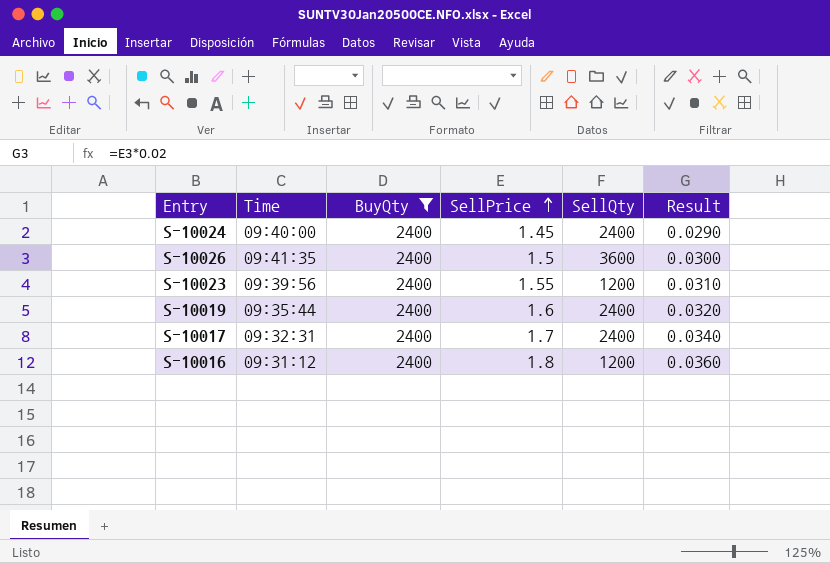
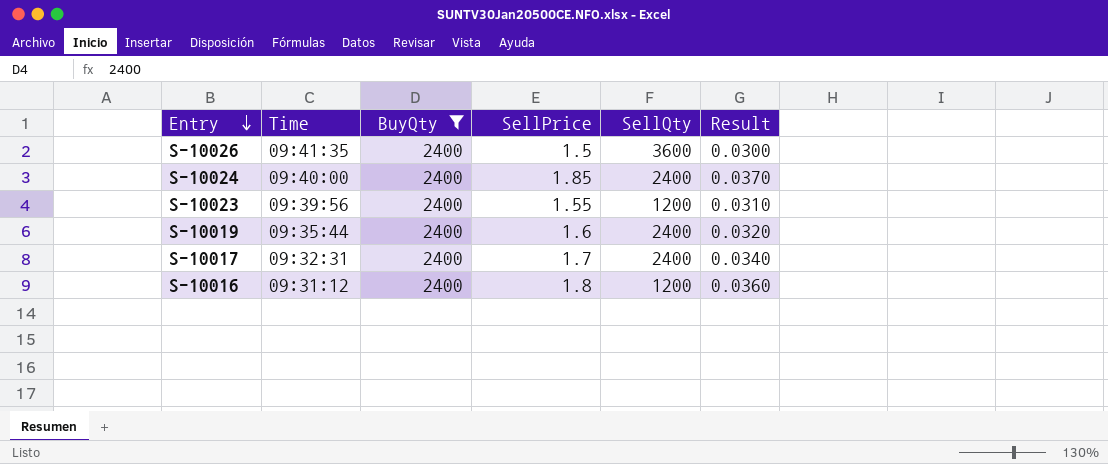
row order: SellPrice ascending -> Entry descending
S-10024 | SellPrice: 1.45 -> 1.85
S-10024 | Result: 0.0290 -> 0.0370

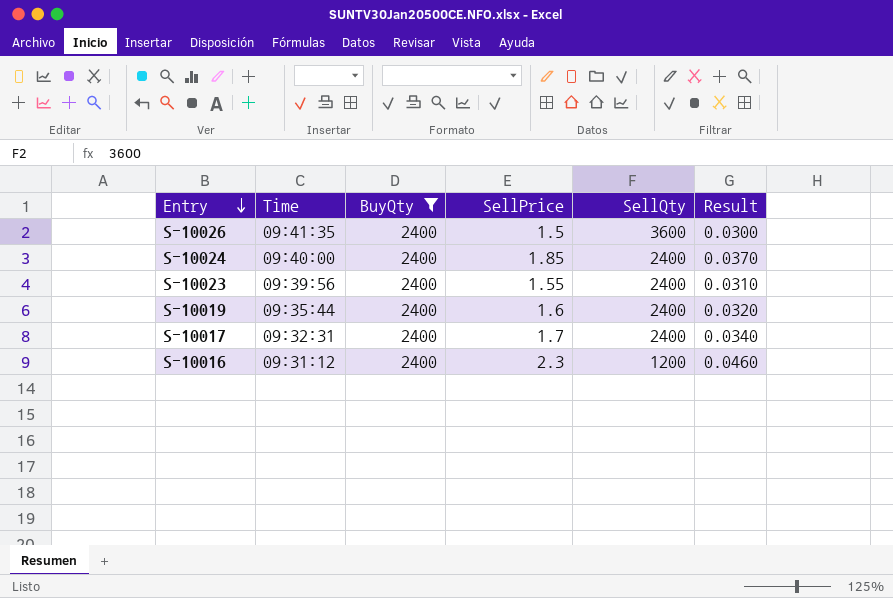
S-10023 | SellQty: 1200 -> 2400
S-10016 | SellPrice: 1.8 -> 2.3
S-10016 | Result: 0.0360 -> 0.0460

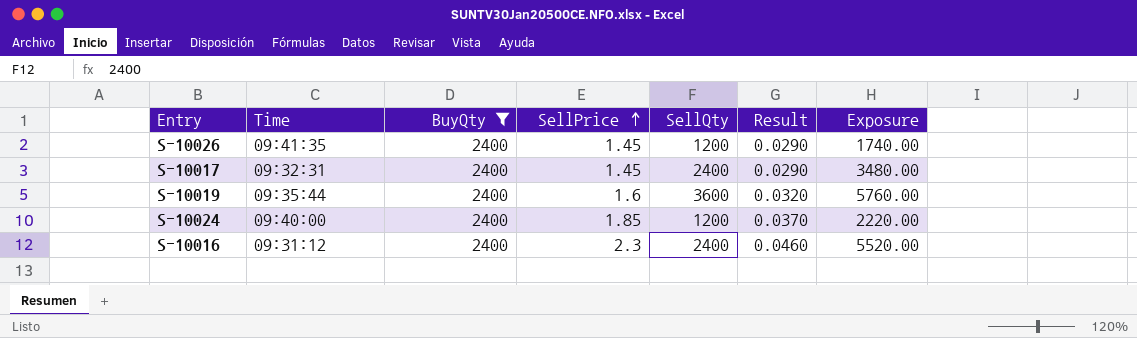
row order: Entry descending -> SellPrice ascending
column Exposure | formula: none -> [SellPrice] * [SellQty]
row S-10023: 09:39:56 | 2400 | 1.55 | 2400 | 0.0310 -> none
S-10026 | SellPrice: 1.5 -> 1.45
S-10026 | SellQty: 3600 -> 1200
S-10026 | Result: 0.0300 -> 0.0290
S-10017 | SellPrice: 1.7 -> 1.45
S-10017 | Result: 0.0340 -> 0.0290
S-10019 | SellQty: 2400 -> 3600
S-10024 | SellQty: 2400 -> 1200
S-10016 | SellQty: 1200 -> 2400

